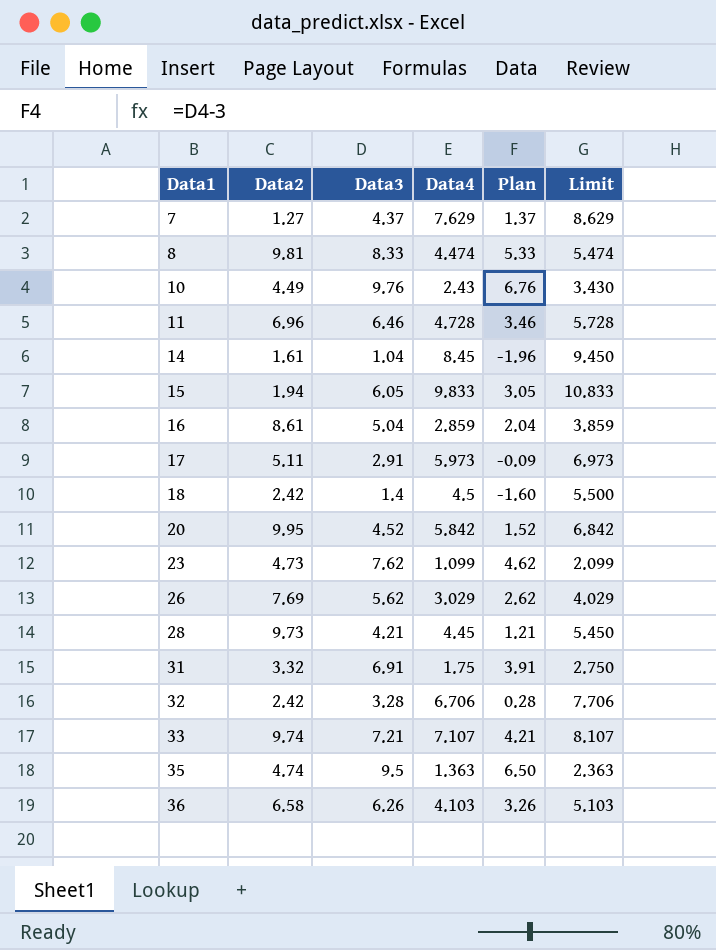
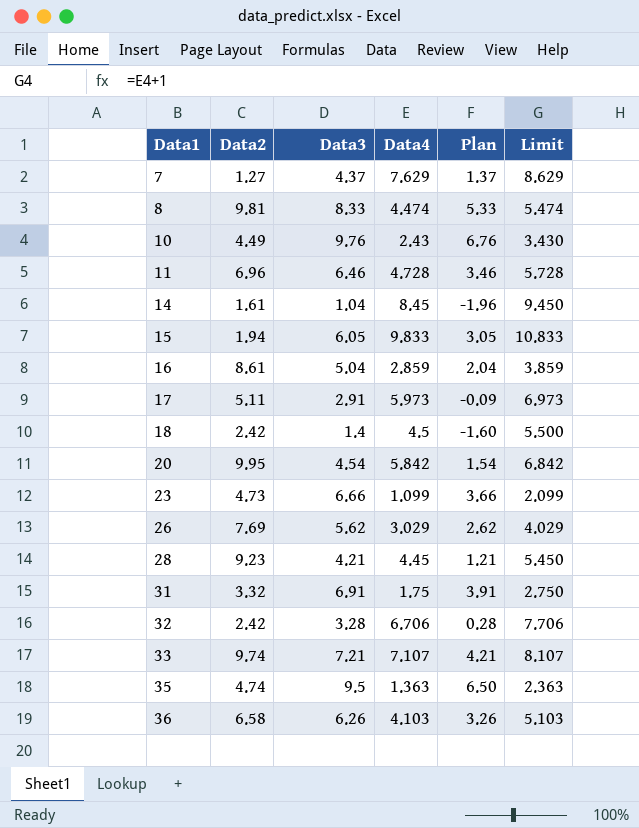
20 | Data3: 4.52 -> 4.54
20 | Plan: 1.52 -> 1.54
23 | Data3: 7.62 -> 6.66
23 | Plan: 4.62 -> 3.66
28 | Data2: 9.73 -> 9.23

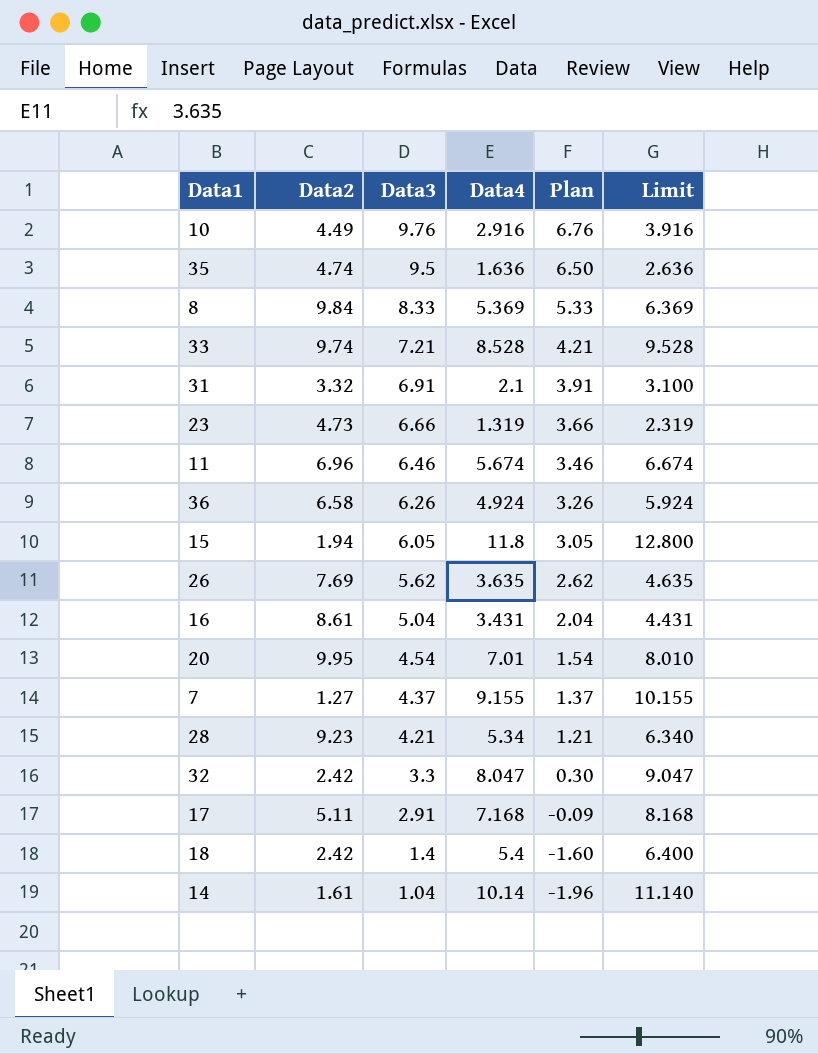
row order: Data1 ascending -> Data3 descending
10 | Data4: 2.43 -> 2.916
10 | Limit: 3.430 -> 3.916
35 | Data4: 1.363 -> 1.636
35 | Limit: 2.363 -> 2.636
8 | Data2: 9.81 -> 9.84
8 | Data4: 4.474 -> 5.369
8 | Limit: 5.474 -> 6.369
33 | Data4: 7.107 -> 8.528
33 | Limit: 8.107 -> 9.528
31 | Data4: 1.75 -> 2.1
31 | Limit: 2.750 -> 3.100
23 | Data4: 1.099 -> 1.319
23 | Limit: 2.099 -> 2.319
11 | Data4: 4.728 -> 5.674
11 | Limit: 5.728 -> 6.674
36 | Data4: 4.103 -> 4.924
36 | Limit: 5.103 -> 5.924
15 | Data4: 9.833 -> 11.8
15 | Limit: 10.833 -> 12.800
26 | Data4: 3.029 -> 3.635
26 | Limit: 4.029 -> 4.635
16 | Data4: 2.859 -> 3.431
16 | Limit: 3.859 -> 4.431
20 | Data4: 5.842 -> 7.01
20 | Limit: 6.842 -> 8.010
7 | Data4: 7.629 -> 9.155
7 | Limit: 8.629 -> 10.155
28 | Data4: 4.45 -> 5.34
28 | Limit: 5.450 -> 6.340
32 | Data3: 3.28 -> 3.3
32 | Data4: 6.706 -> 8.047
32 | Plan: 0.28 -> 0.30
32 | Limit: 7.706 -> 9.047
17 | Data4: 5.973 -> 7.168
17 | Limit: 6.973 -> 8.168
18 | Data4: 4.5 -> 5.4
18 | Limit: 5.500 -> 6.400
14 | Data4: 8.45 -> 10.14
14 | Limit: 9.450 -> 11.140

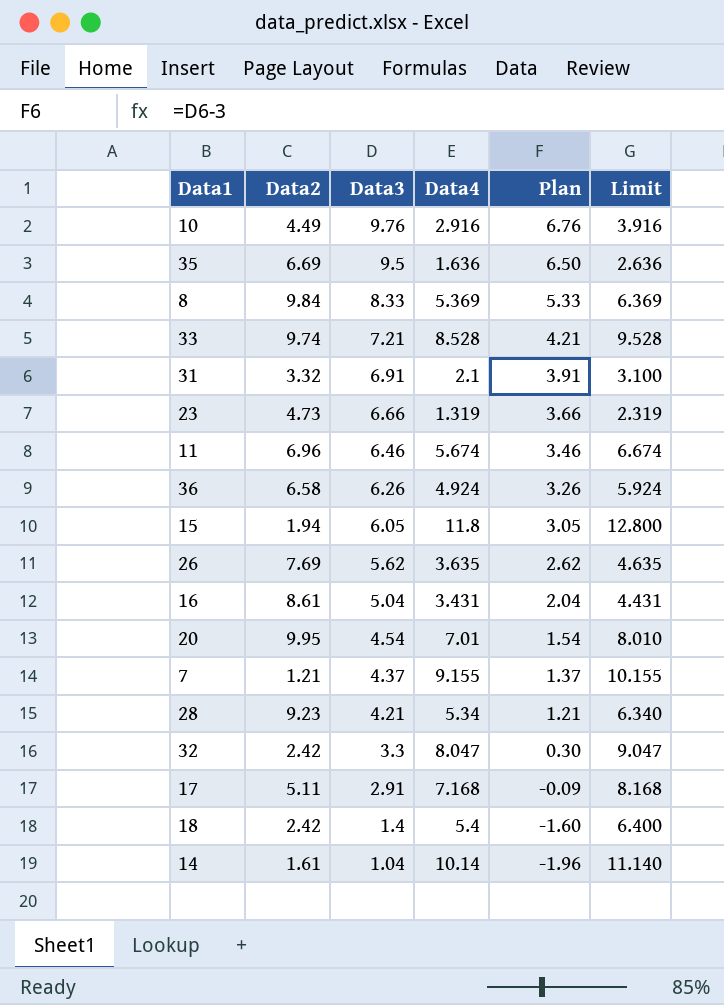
35 | Data2: 4.74 -> 6.69
7 | Data2: 1.27 -> 1.21

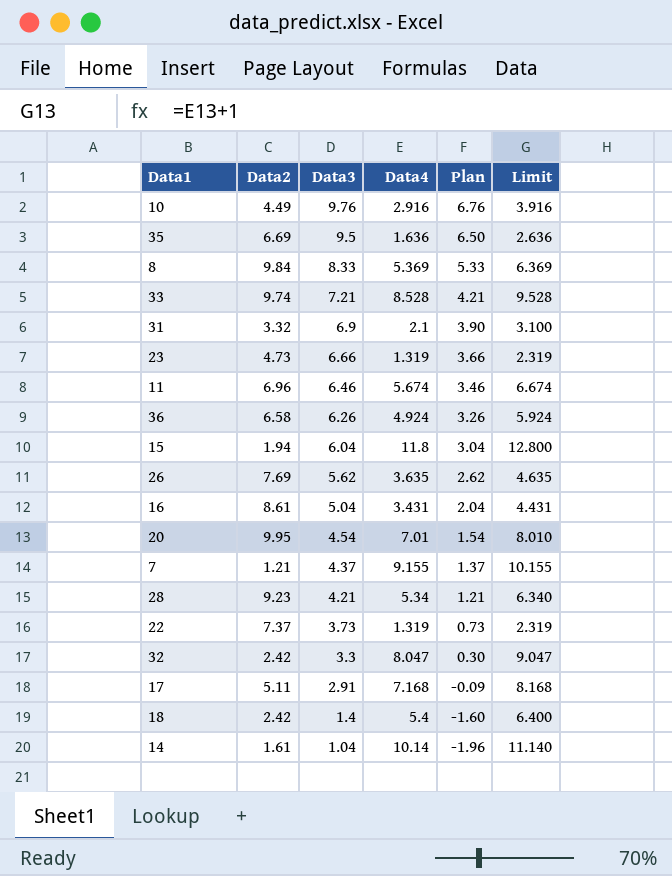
31 | Data3: 6.91 -> 6.9
31 | Plan: 3.91 -> 3.90
15 | Data3: 6.05 -> 6.04
15 | Plan: 3.05 -> 3.04
row 22: none -> 7.37 | 3.73 | 1.319 | 0.73 | 2.319

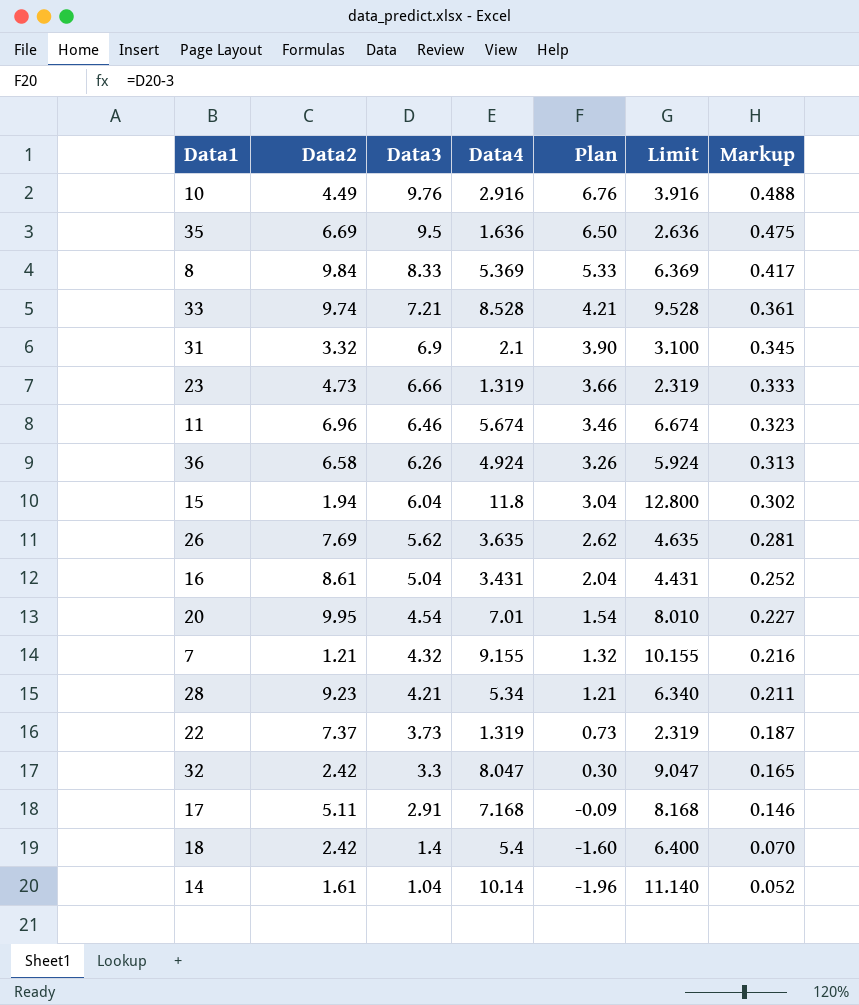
column Markup | formula: none -> [Data3] * 0.05
7 | Data3: 4.37 -> 4.32
7 | Plan: 1.37 -> 1.32

